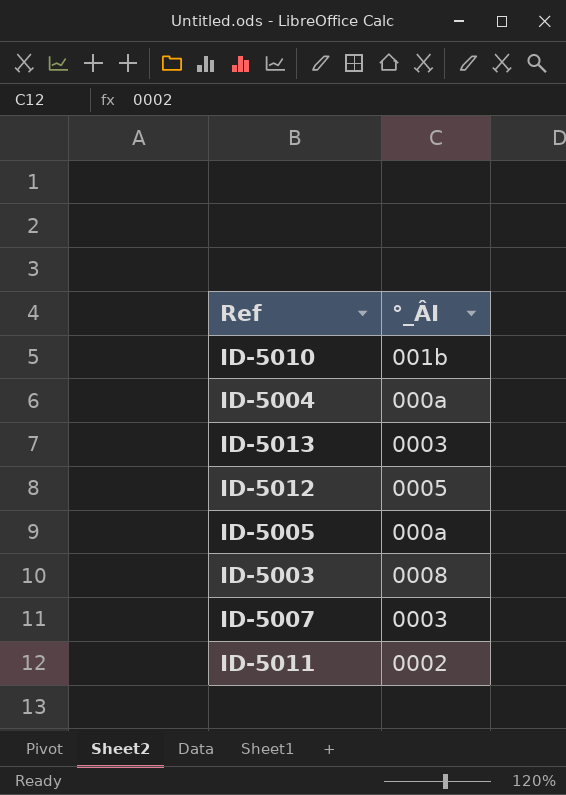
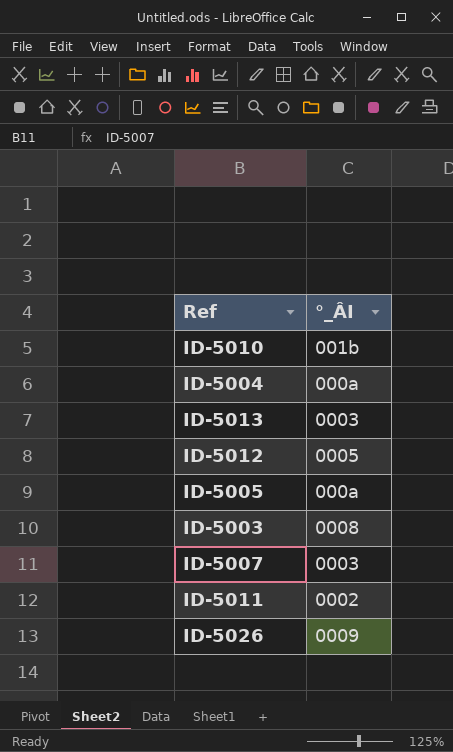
row ID-5026: none -> 0009

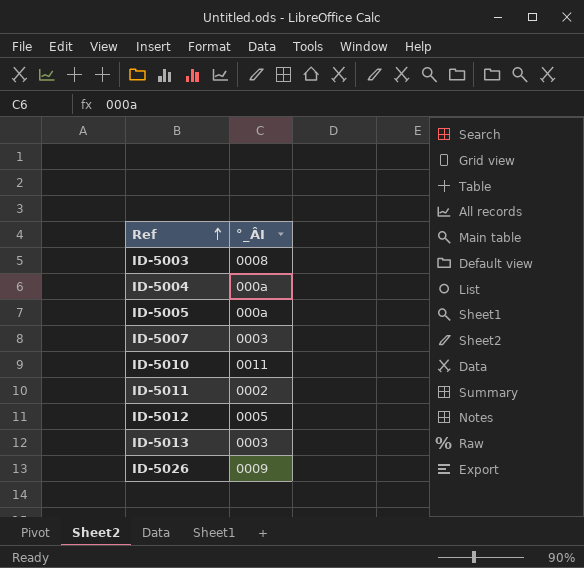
row order: none -> Ref ascending
ID-5010 | °_ÂI: 001b -> 0011

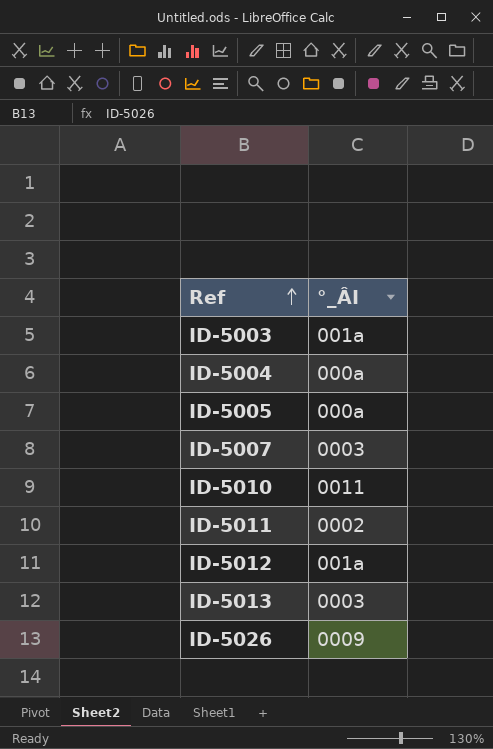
ID-5003 | °_ÂI: 0008 -> 001a
ID-5012 | °_ÂI: 0005 -> 001a

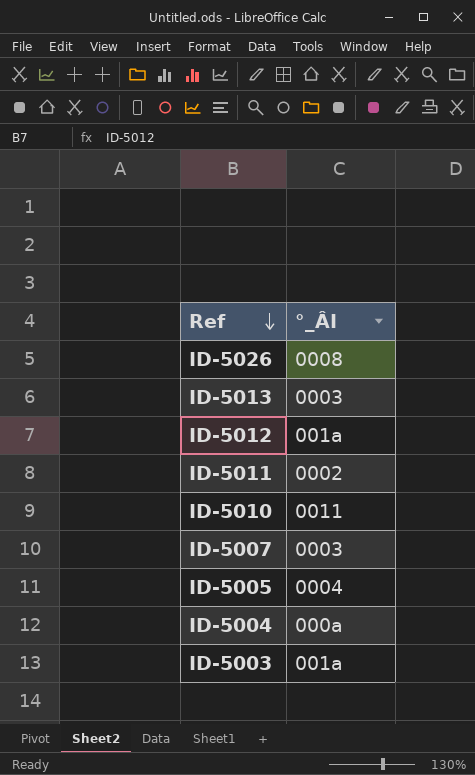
row order: Ref ascending -> Ref descending
ID-5026 | °_ÂI: 0009 -> 0008
ID-5005 | °_ÂI: 000a -> 0004

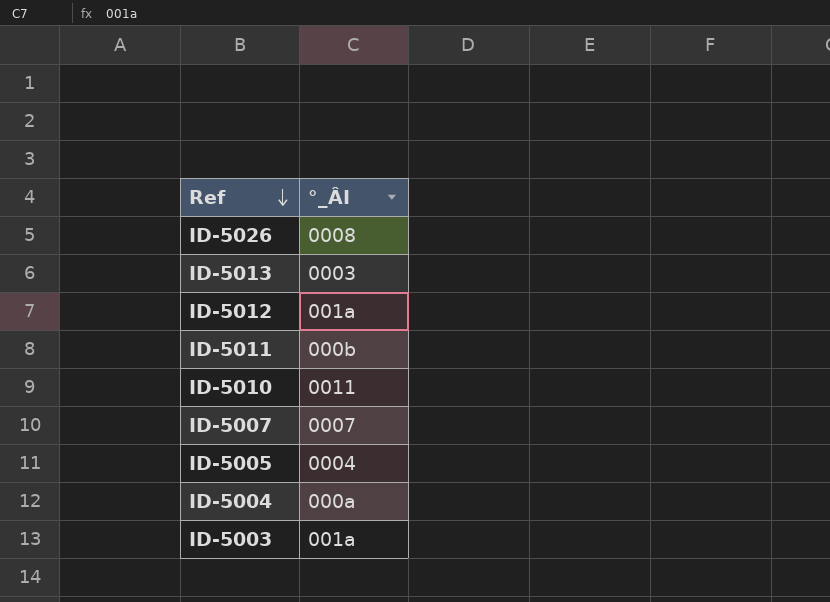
ID-5011 | °_ÂI: 0002 -> 000b
ID-5007 | °_ÂI: 0003 -> 0007

